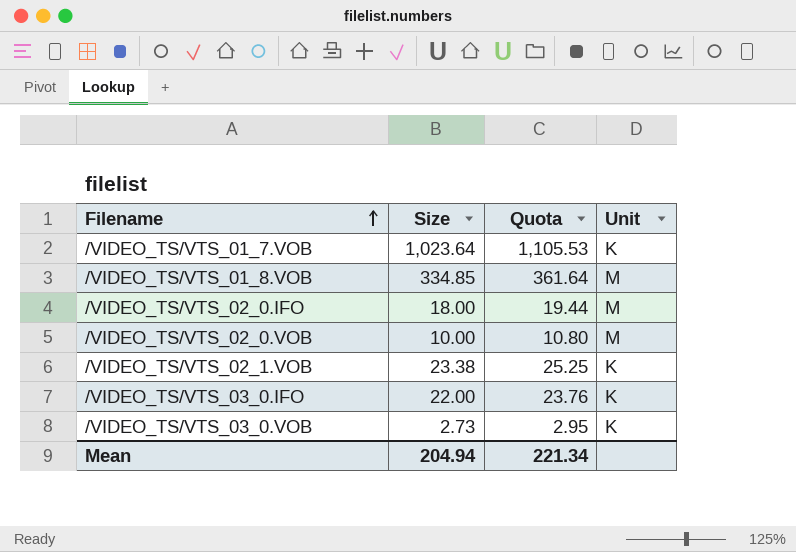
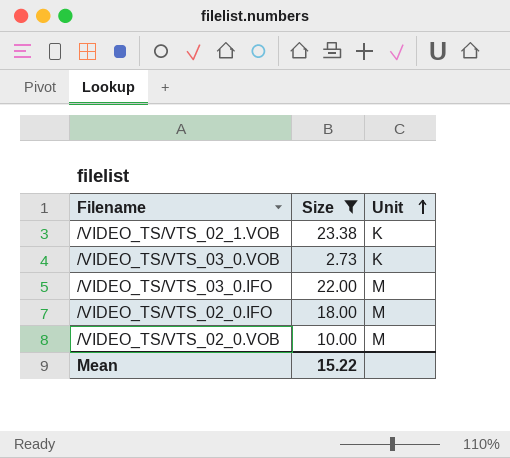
filter: none -> Size <= 23.38
row order: Filename ascending -> Unit ascending
column Quota | formula: [Size] * 1.08 -> none
/VIDEO_TS/VTS_03_0.IFO | Unit: K -> M
Mean | Size: 204.94 -> 15.22

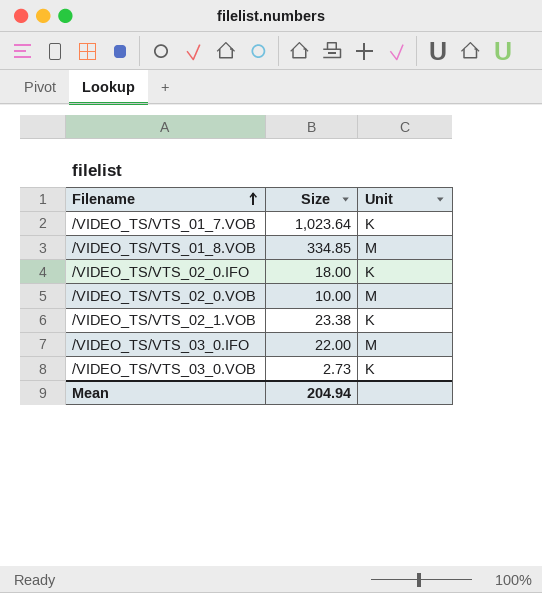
filter: Size <= 23.38 -> none
row order: Unit ascending -> Filename ascending
/VIDEO_TS/VTS_02_0.IFO | Unit: M -> K
Mean | Size: 15.22 -> 204.94

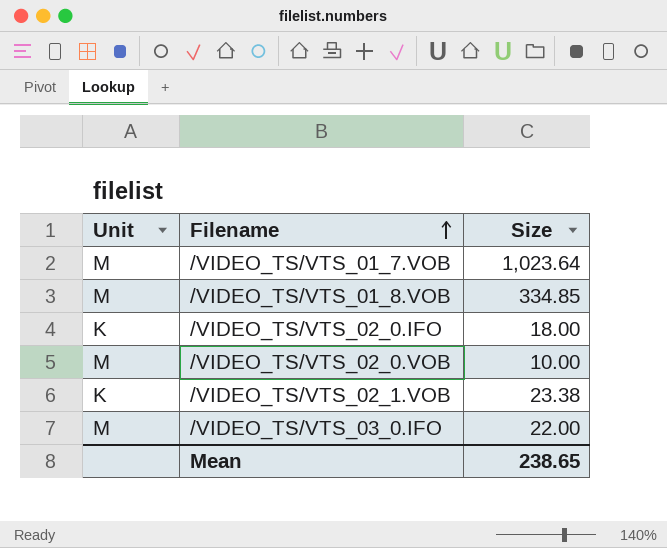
column Unit | position: 3 -> 1
row /VIDEO_TS/VTS_03_0.VOB: 2.73 | K -> none
/VIDEO_TS/VTS_01_7.VOB | Unit: K -> M
Mean | Size: 204.94 -> 238.65

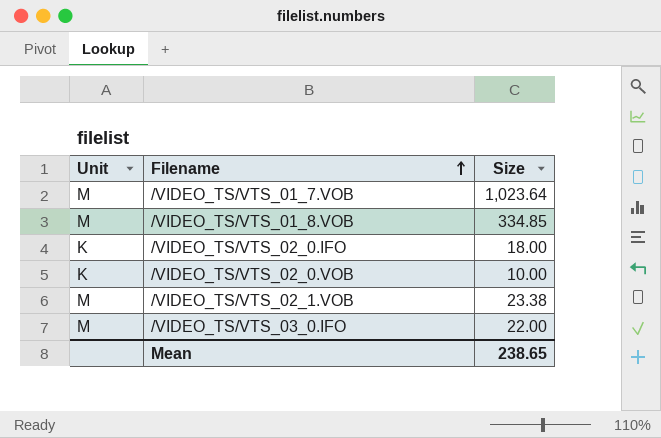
/VIDEO_TS/VTS_02_0.VOB | Unit: M -> K
/VIDEO_TS/VTS_02_1.VOB | Unit: K -> M

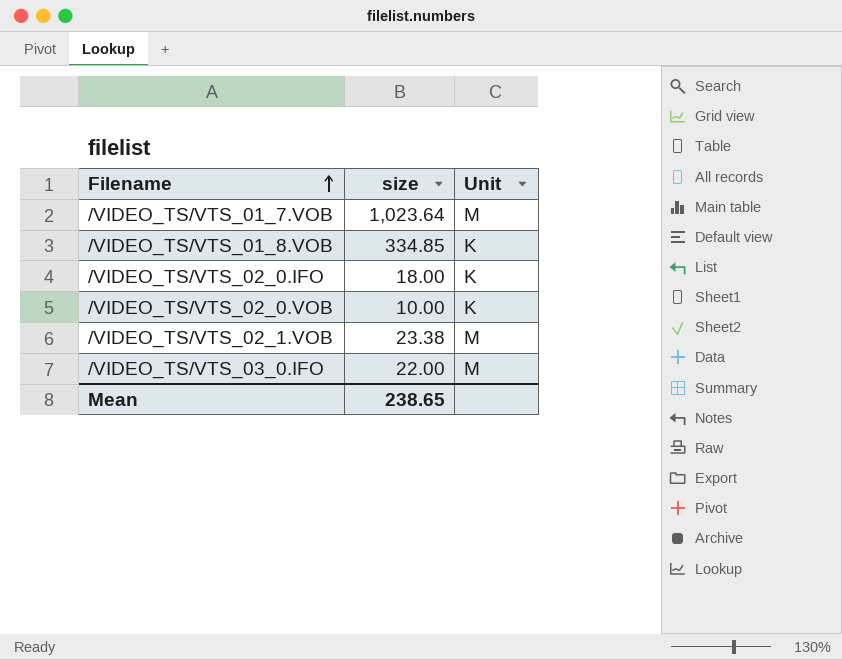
column name: Size -> size
column Unit | position: 1 -> 3
/VIDEO_TS/VTS_01_8.VOB | Unit: M -> K

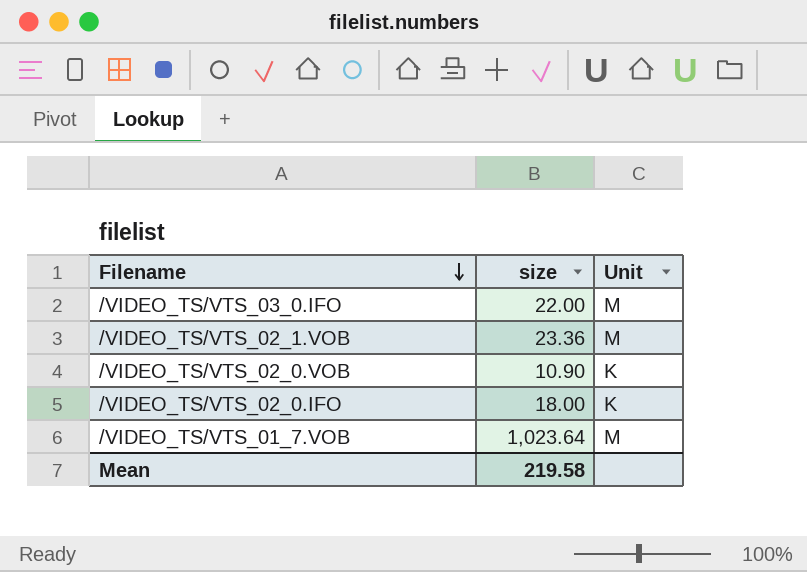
row order: Filename ascending -> Filename descending
row /VIDEO_TS/VTS_01_8.VOB: 334.85 | K -> none
/VIDEO_TS/VTS_02_1.VOB | size: 23.38 -> 23.36
/VIDEO_TS/VTS_02_0.VOB | size: 10.00 -> 10.90
Mean | size: 238.65 -> 219.58

